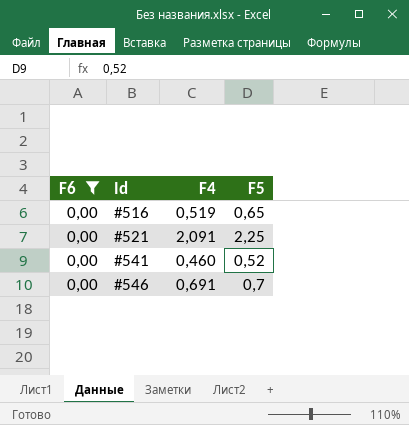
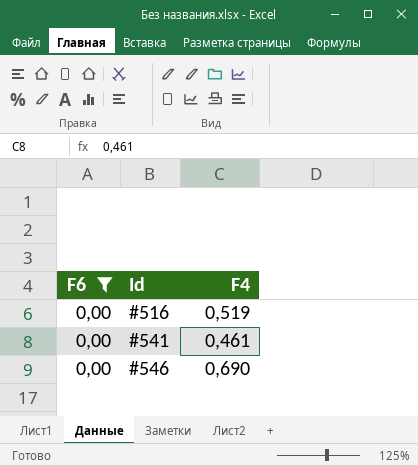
column F5 | position: 4 -> none
row #521: 0,00 | 2,091 | 2,25 -> none
#541 | F4: 0,460 -> 0,461
#546 | F4: 0,691 -> 0,690

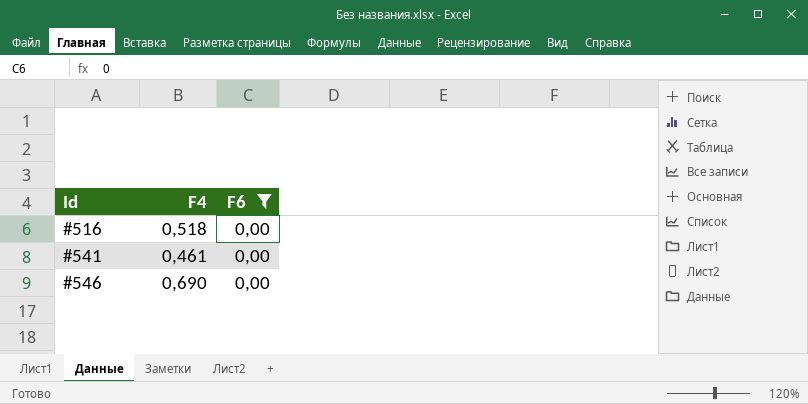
column F6 | position: 1 -> 3
#516 | F4: 0,519 -> 0,518

